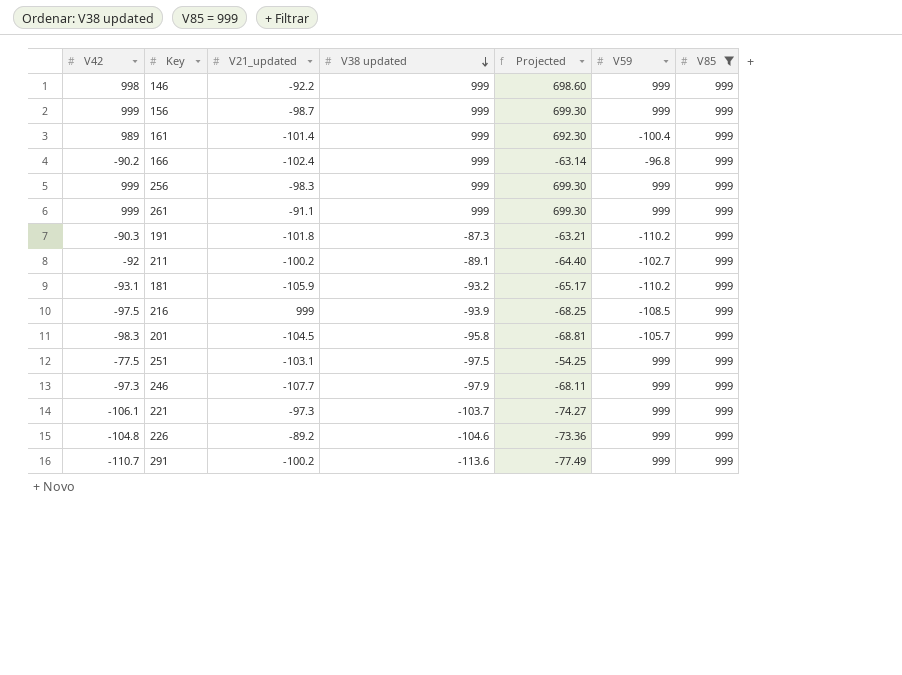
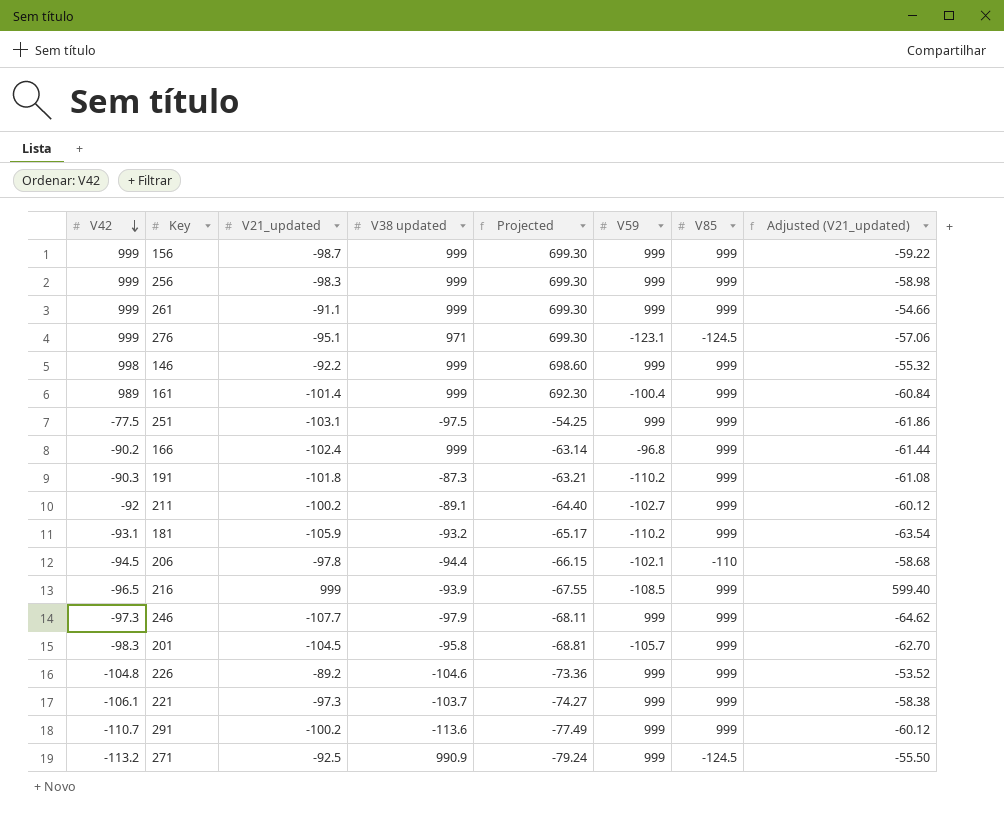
filter: V85 = 999 -> none
row order: V38 updated descending -> V42 descending
column Adjusted (V21_updated) | formula: none -> [V21_updated] * 0.6
216 | V42: -97.5 -> -96.5
216 | Projected: -68.25 -> -67.55

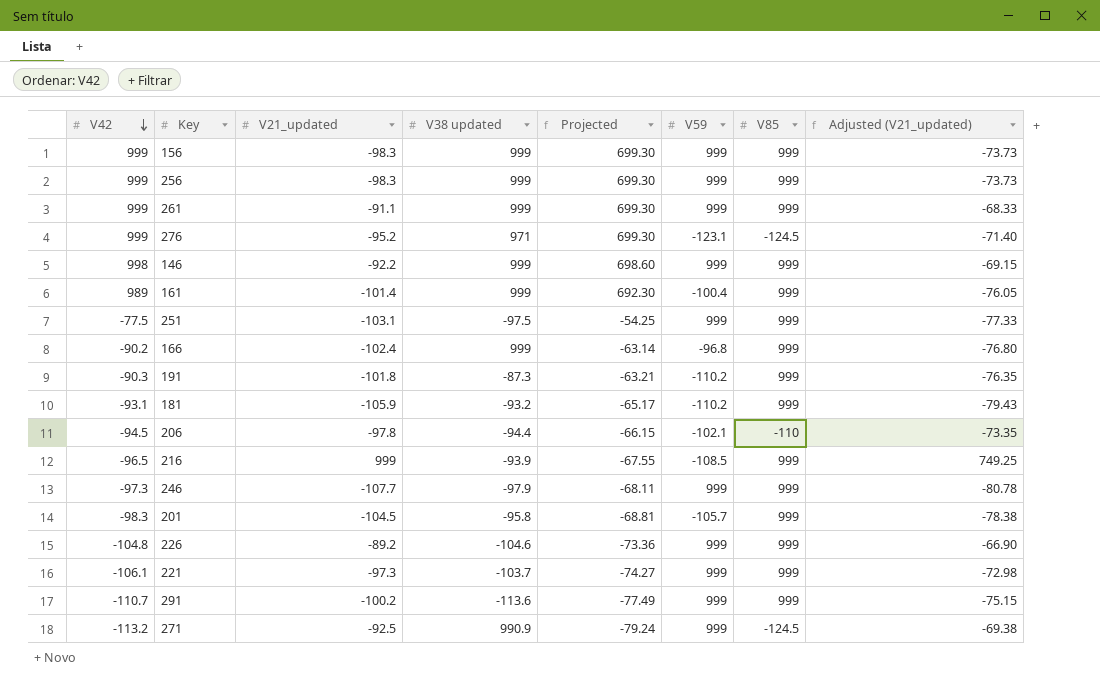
column Adjusted (V21_updated) | formula: [V21_updated] * 0.6 -> [V21_updated] * 0.75
row 211: -92 | -100.2 | -89.1 | -64.40 | -102.7 | 999 | -60.12 -> none
156 | V21_updated: -98.7 -> -98.3
276 | V21_updated: -95.1 -> -95.2

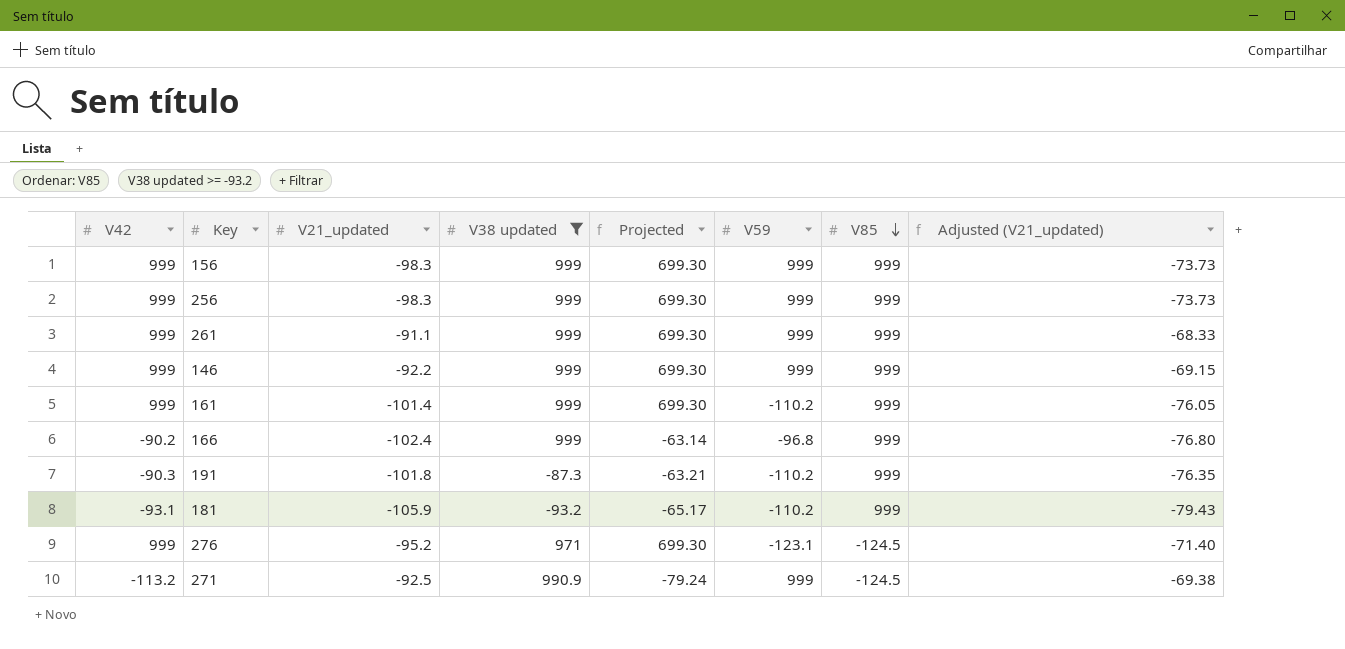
filter: none -> V38 updated >= -93.2
row order: V42 descending -> V85 descending
146 | V42: 998 -> 999
146 | Projected: 698.60 -> 699.30
161 | V42: 989 -> 999
161 | Projected: 692.30 -> 699.30
161 | V59: -100.4 -> -110.2

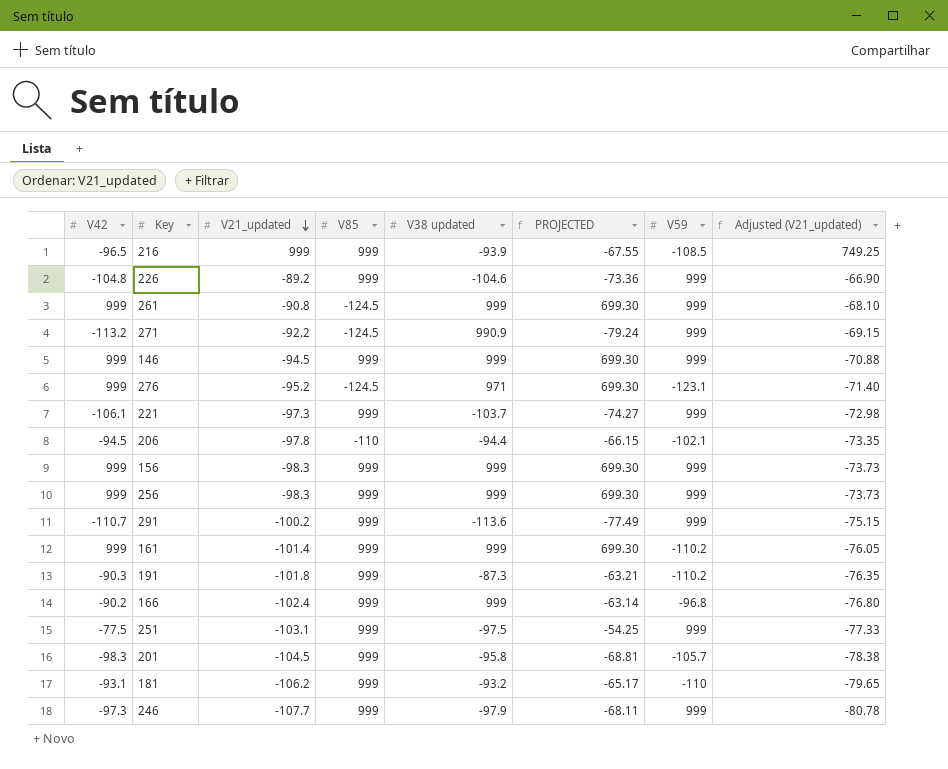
filter: V38 updated >= -93.2 -> none
row order: V85 descending -> V21_updated descending
column V85 | position: 7 -> 4
column name: Projected -> PROJECTED
261 | V21_updated: -91.1 -> -90.8
261 | V85: 999 -> -124.5
261 | Adjusted (V21_updated): -68.33 -> -68.10
271 | V21_updated: -92.5 -> -92.2
271 | Adjusted (V21_updated): -69.38 -> -69.15
146 | V21_updated: -92.2 -> -94.5
146 | Adjusted (V21_updated): -69.15 -> -70.88
181 | V21_updated: -105.9 -> -106.2
181 | V59: -110.2 -> -110
181 | Adjusted (V21_updated): -79.43 -> -79.65

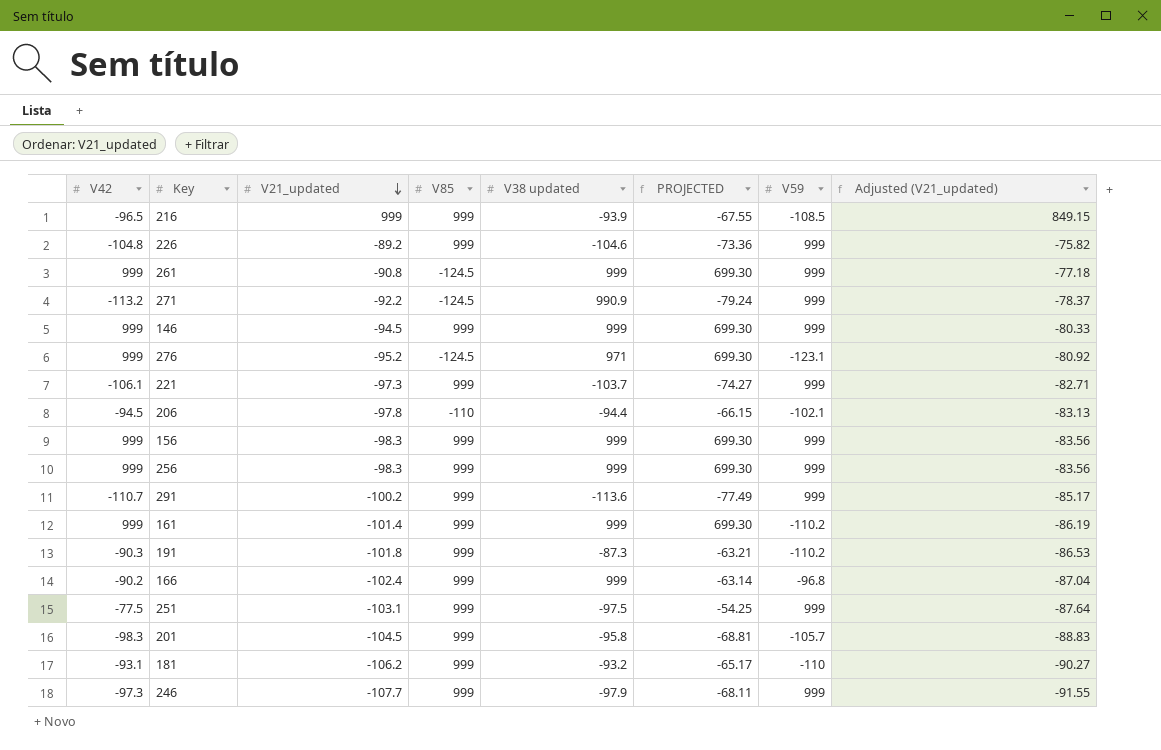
column Adjusted (V21_updated) | formula: [V21_updated] * 0.75 -> [V21_updated] * 0.85

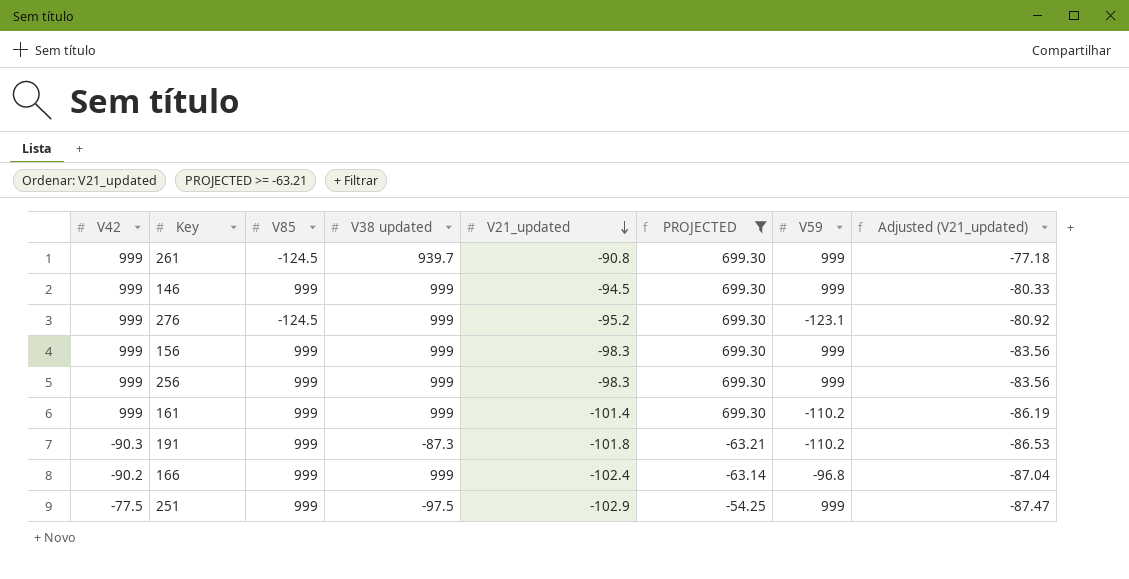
filter: none -> PROJECTED >= -63.21
column V21_updated | position: 3 -> 5
261 | V38 updated: 999 -> 939.7
276 | V38 updated: 971 -> 999
251 | V21_updated: -103.1 -> -102.9
251 | Adjusted (V21_updated): -87.64 -> -87.47

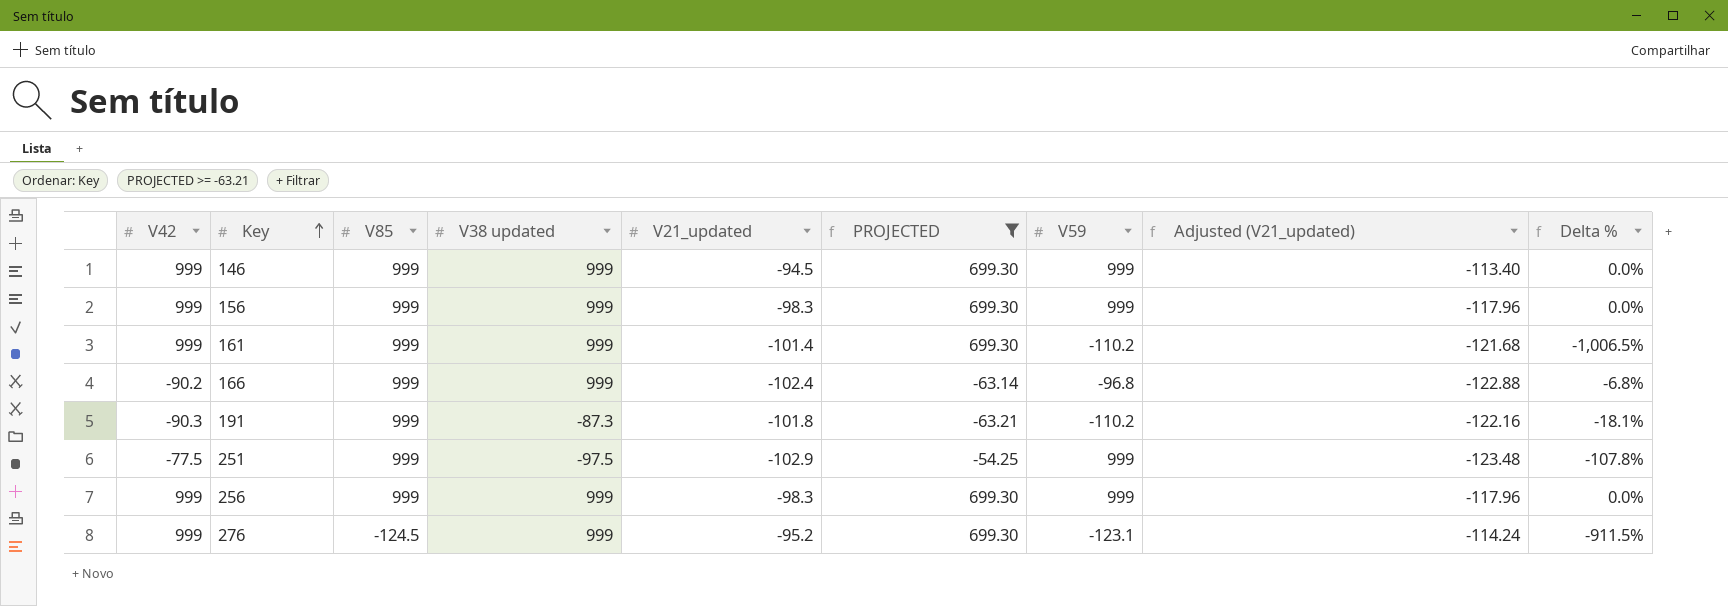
row order: V21_updated descending -> Key ascending
column Adjusted (V21_updated) | formula: [V21_updated] * 0.85 -> [V21_updated] * 1.2
column Delta % | formula: none -> ([V42] - [V59]) / [V59]
row 261: 999 | -124.5 | 939.7 | -90.8 | 699.30 | 999 | -77.18 -> none

